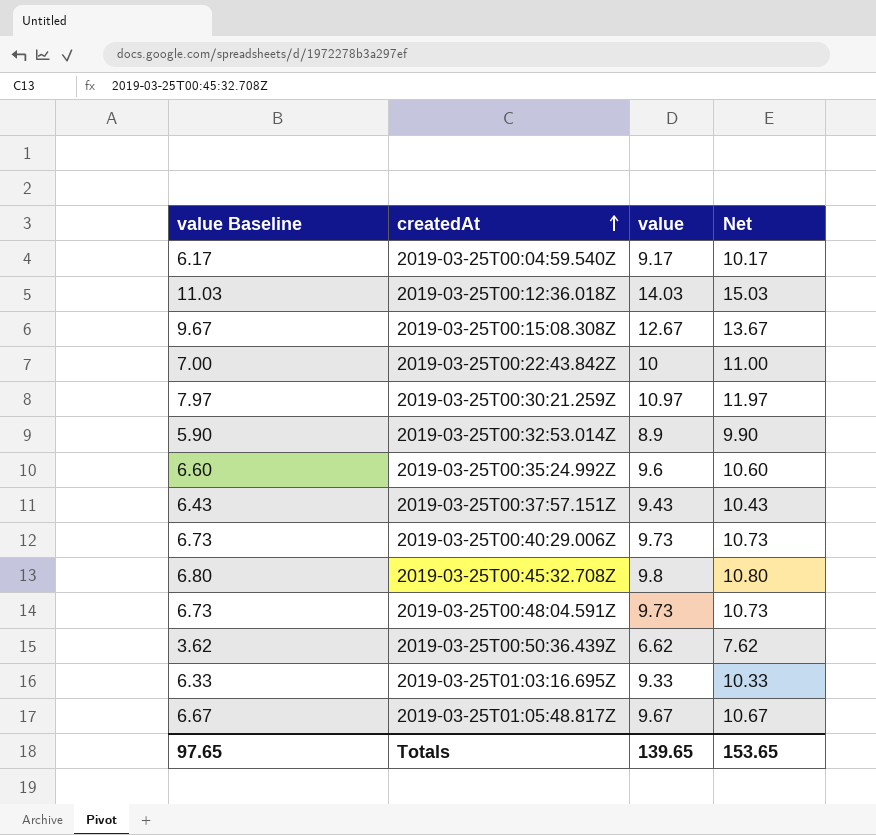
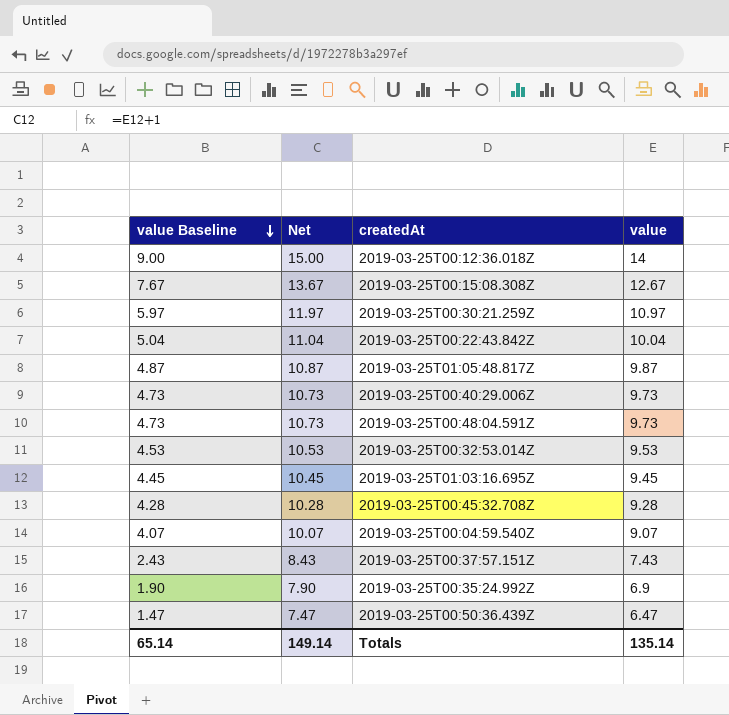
row order: createdAt ascending -> value Baseline descending
column value Baseline | formula: [value] - 3 -> [value] - 5
column Net | position: 4 -> 2
2019-03-25T00:12:36.018Z | Net: 15.03 -> 15.00
2019-03-25T00:12:36.018Z | value: 14.03 -> 14
2019-03-25T00:22:43.842Z | Net: 11.00 -> 11.04
2019-03-25T00:22:43.842Z | value: 10 -> 10.04
2019-03-25T01:05:48.817Z | Net: 10.67 -> 10.87
2019-03-25T01:05:48.817Z | value: 9.67 -> 9.87
2019-03-25T00:32:53.014Z | Net: 9.90 -> 10.53
2019-03-25T00:32:53.014Z | value: 8.9 -> 9.53
2019-03-25T01:03:16.695Z | Net: 10.33 -> 10.45
2019-03-25T01:03:16.695Z | value: 9.33 -> 9.45
2019-03-25T00:45:32.708Z | Net: 10.80 -> 10.28
2019-03-25T00:45:32.708Z | value: 9.8 -> 9.28
2019-03-25T00:04:59.540Z | Net: 10.17 -> 10.07
2019-03-25T00:04:59.540Z | value: 9.17 -> 9.07
2019-03-25T00:37:57.151Z | Net: 10.43 -> 8.43
2019-03-25T00:37:57.151Z | value: 9.43 -> 7.43
2019-03-25T00:35:24.992Z | Net: 10.60 -> 7.90
2019-03-25T00:35:24.992Z | value: 9.6 -> 6.9
2019-03-25T00:50:36.439Z | Net: 7.62 -> 7.47
2019-03-25T00:50:36.439Z | value: 6.62 -> 6.47
Totals | value Baseline: 97.65 -> 65.14
Totals | Net: 153.65 -> 149.14
Totals | value: 139.65 -> 135.14

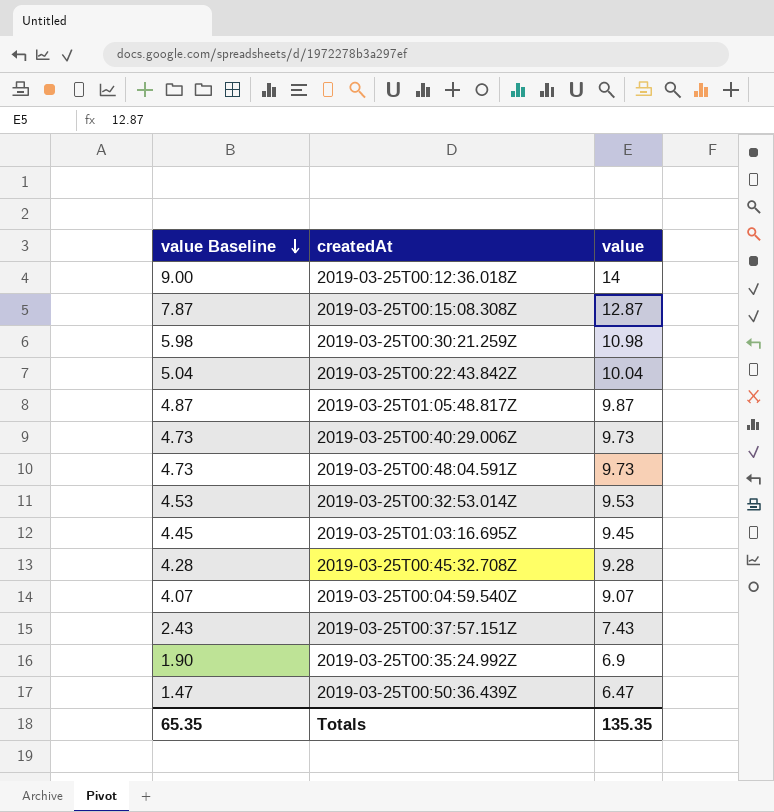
column Net | formula: [value] + 1 -> none
2019-03-25T00:15:08.308Z | value Baseline: 7.67 -> 7.87
2019-03-25T00:15:08.308Z | value: 12.67 -> 12.87
2019-03-25T00:30:21.259Z | value Baseline: 5.97 -> 5.98
2019-03-25T00:30:21.259Z | value: 10.97 -> 10.98
Totals | value Baseline: 65.14 -> 65.35
Totals | value: 135.14 -> 135.35

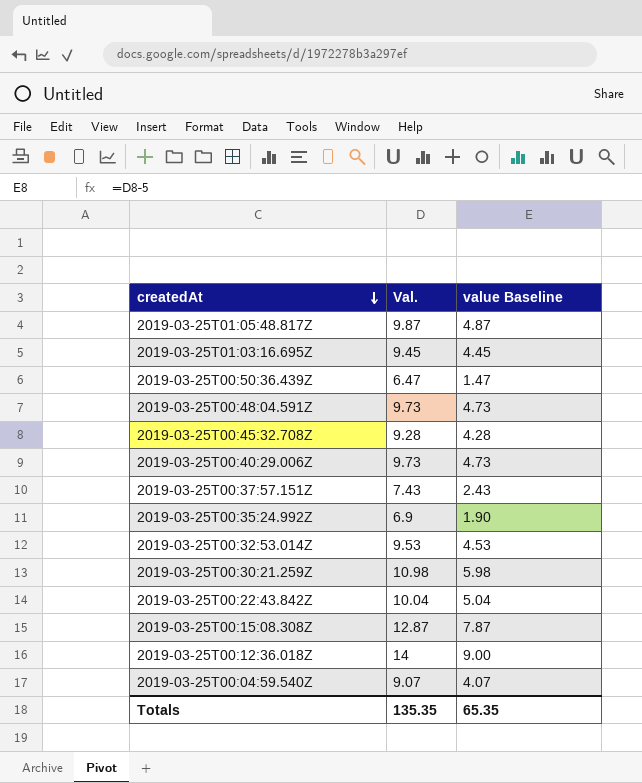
row order: value Baseline descending -> createdAt descending
column name: value -> Val.
column value Baseline | position: 1 -> 3

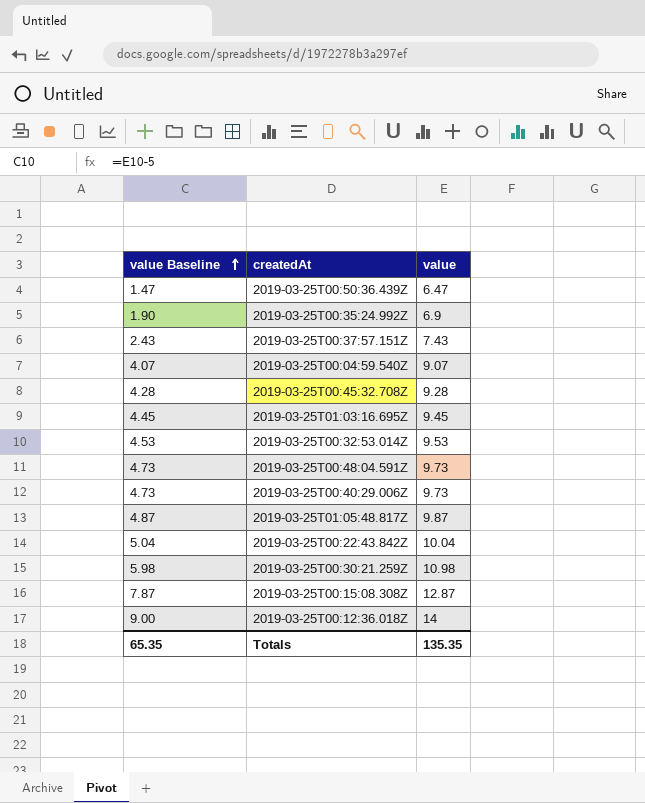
row order: createdAt descending -> value Baseline ascending
column value Baseline | position: 3 -> 1
column name: Val. -> value

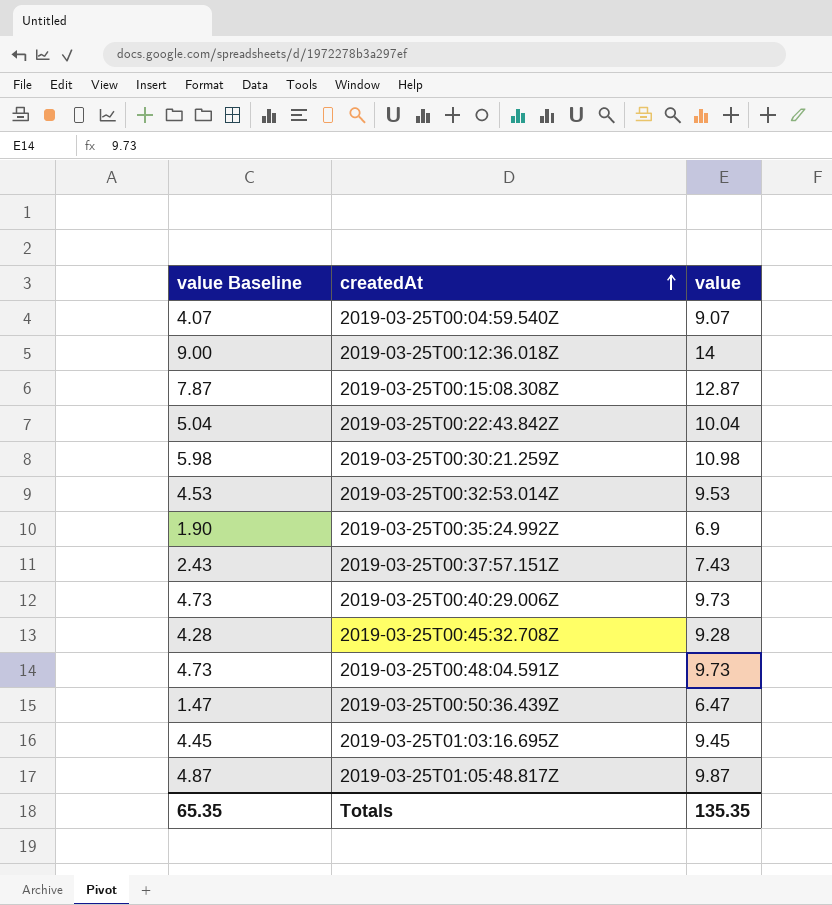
row order: value Baseline ascending -> createdAt ascending

